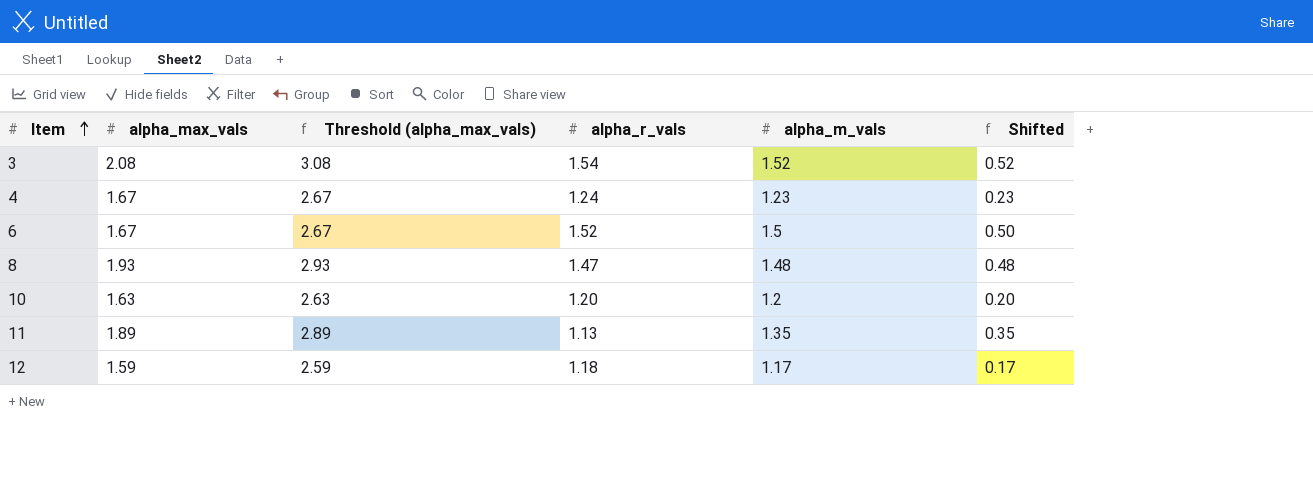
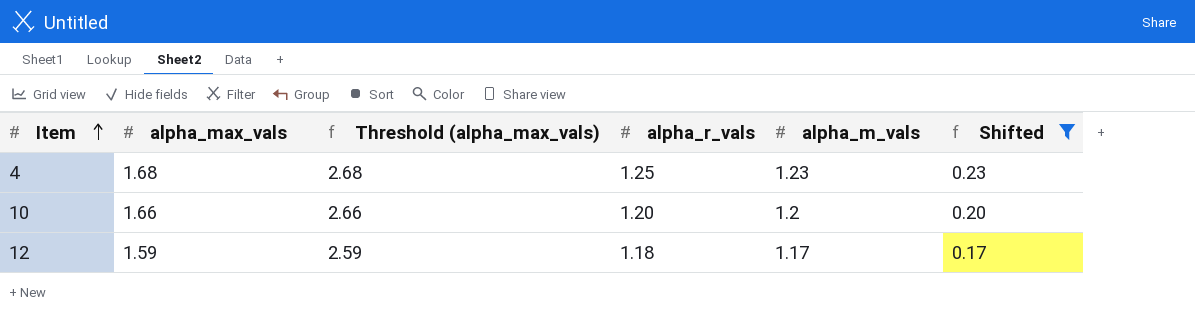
filter: none -> Shifted <= 0.23
4 | alpha_max_vals: 1.67 -> 1.68
4 | Threshold (alpha_max_vals): 2.67 -> 2.68
4 | alpha_r_vals: 1.24 -> 1.25
10 | alpha_max_vals: 1.63 -> 1.66
10 | Threshold (alpha_max_vals): 2.63 -> 2.66

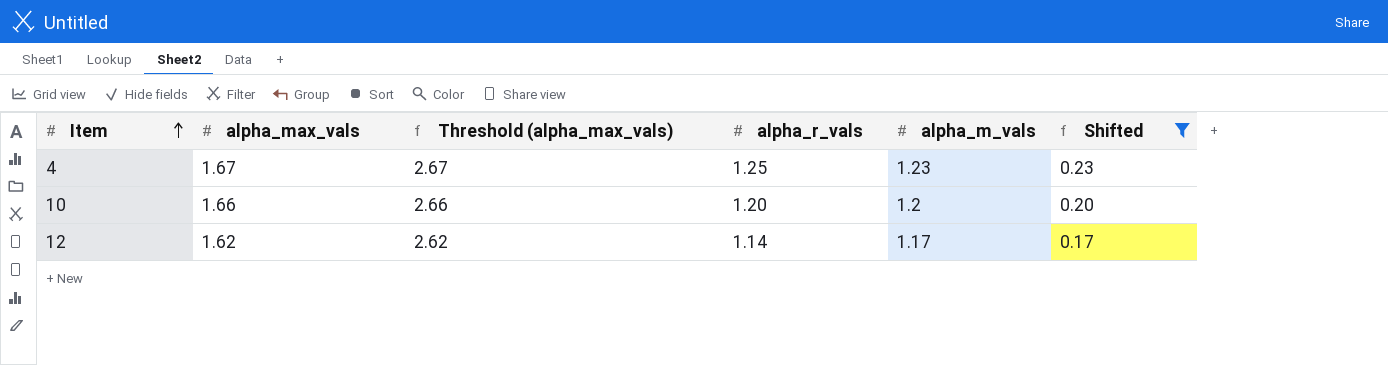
4 | alpha_max_vals: 1.68 -> 1.67
4 | Threshold (alpha_max_vals): 2.68 -> 2.67
12 | alpha_max_vals: 1.59 -> 1.62
12 | Threshold (alpha_max_vals): 2.59 -> 2.62
12 | alpha_r_vals: 1.18 -> 1.14

